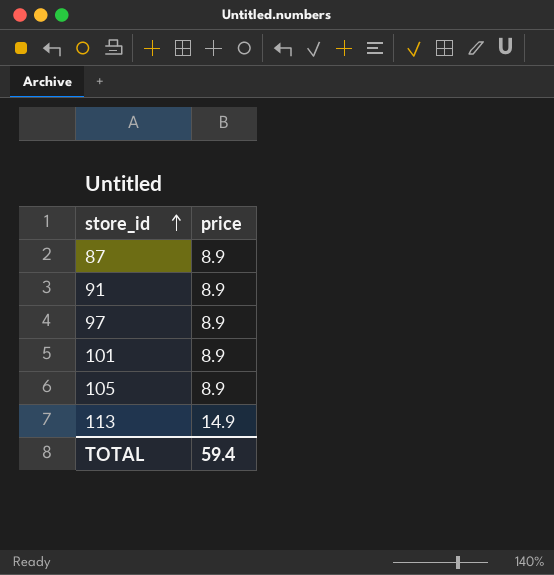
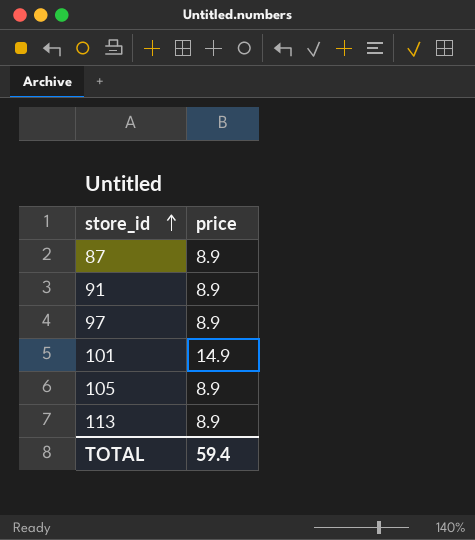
101 | price: 8.9 -> 14.9
113 | price: 14.9 -> 8.9

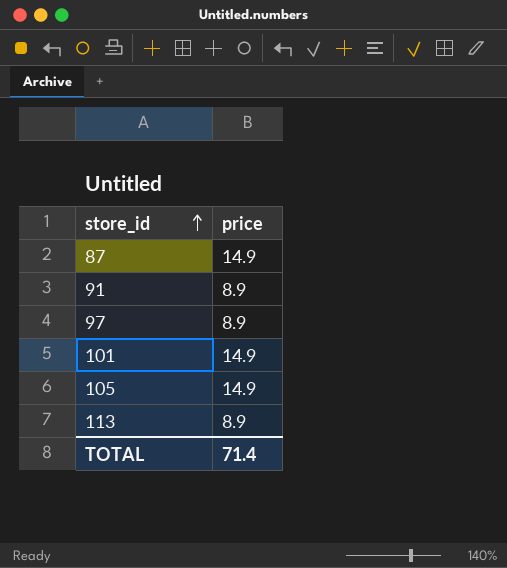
87 | price: 8.9 -> 14.9
105 | price: 8.9 -> 14.9
TOTAL | price: 59.4 -> 71.4

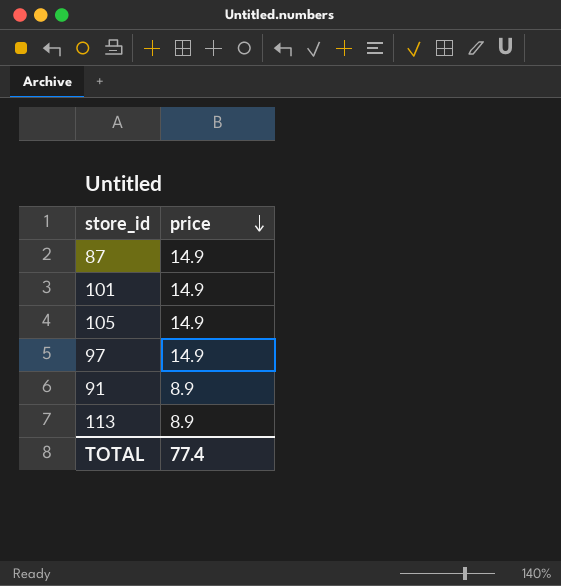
row order: store_id ascending -> price descending
97 | price: 8.9 -> 14.9
TOTAL | price: 71.4 -> 77.4

